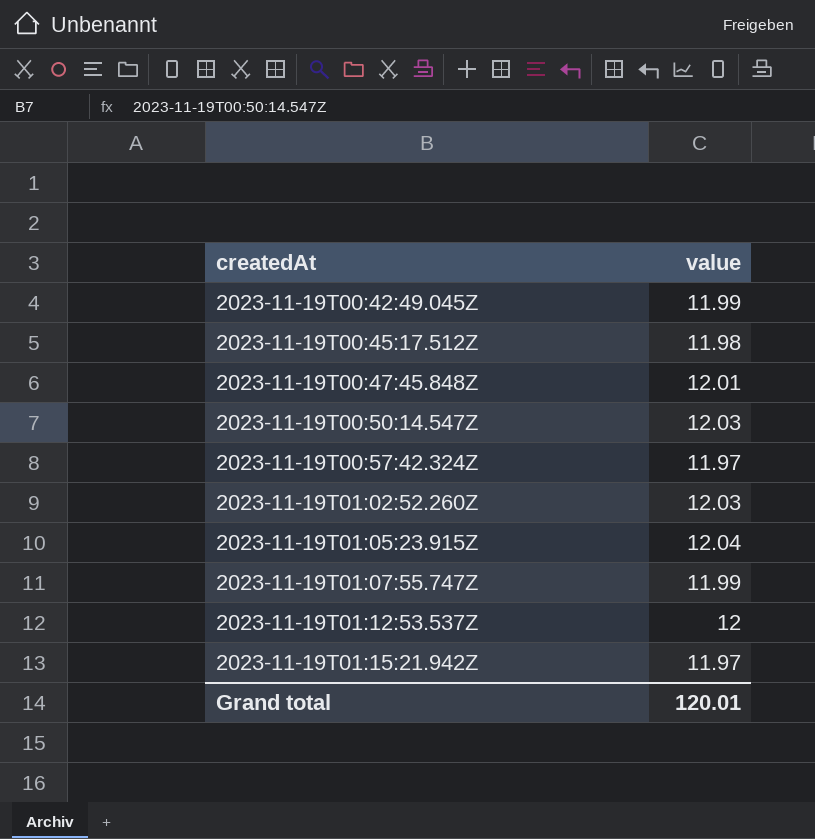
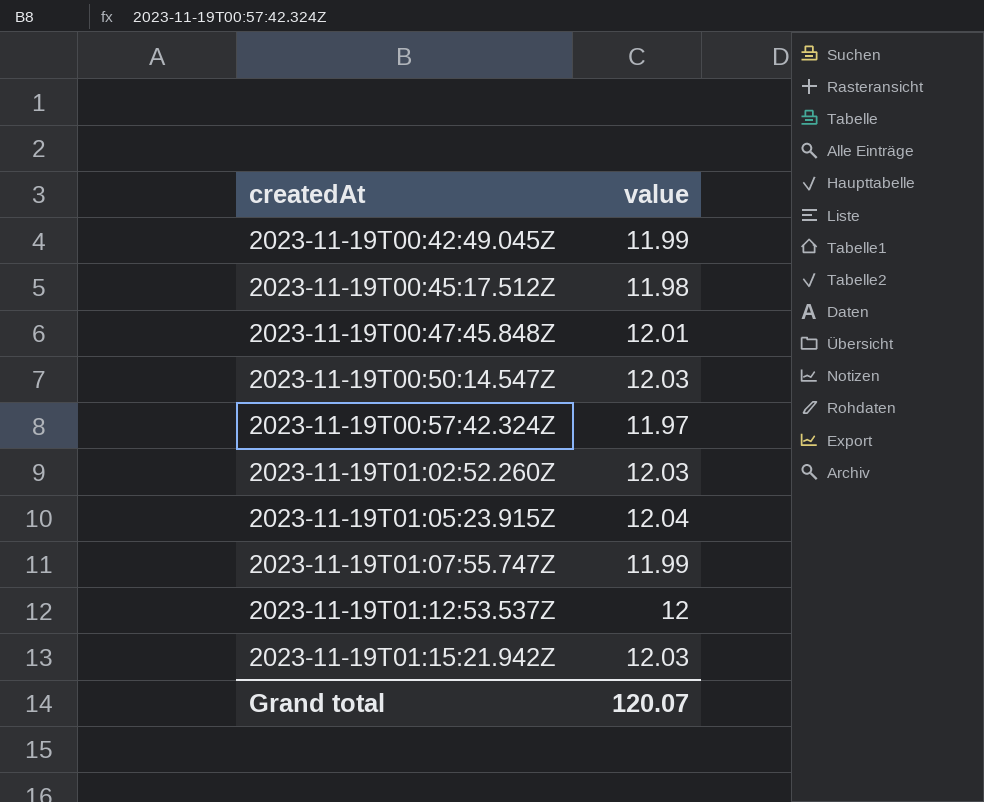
2023-11-19T01:15:21.942Z | value: 11.97 -> 12.03
Grand total | value: 120.01 -> 120.07

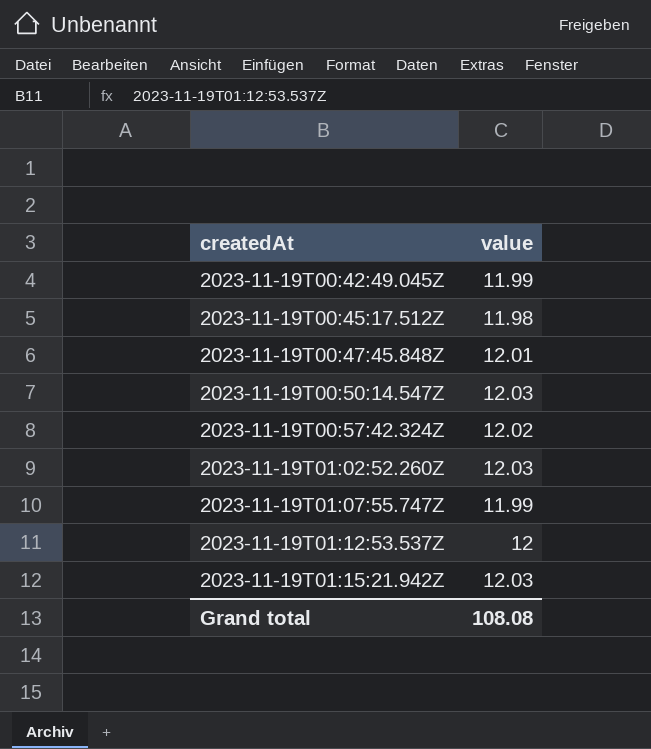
row 2023-11-19T01:05:23.915Z: 12.04 -> none
2023-11-19T00:57:42.324Z | value: 11.97 -> 12.02
Grand total | value: 120.07 -> 108.08

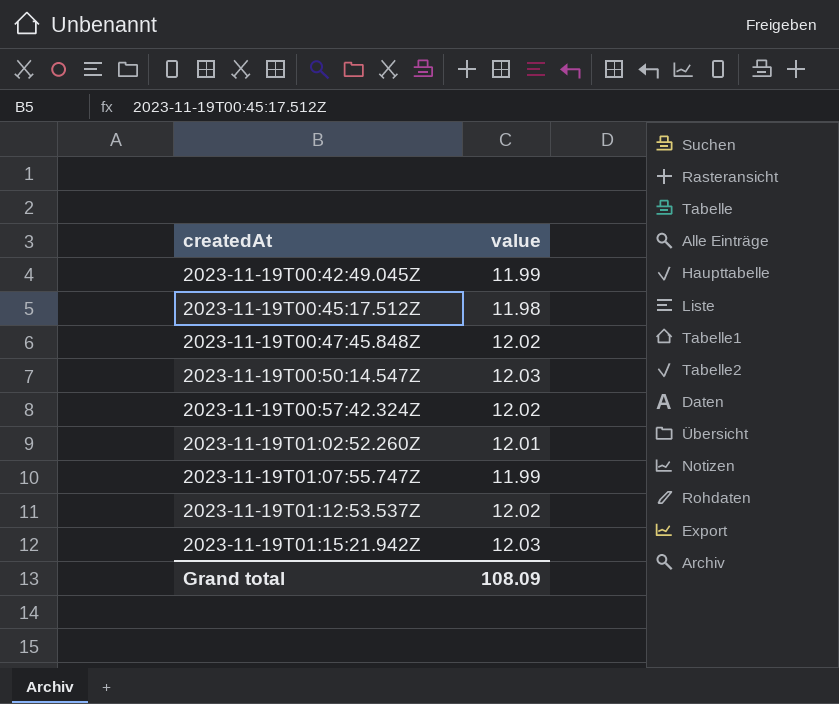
2023-11-19T00:47:45.848Z | value: 12.01 -> 12.02
2023-11-19T01:02:52.260Z | value: 12.03 -> 12.01
2023-11-19T01:12:53.537Z | value: 12 -> 12.02
Grand total | value: 108.08 -> 108.09

